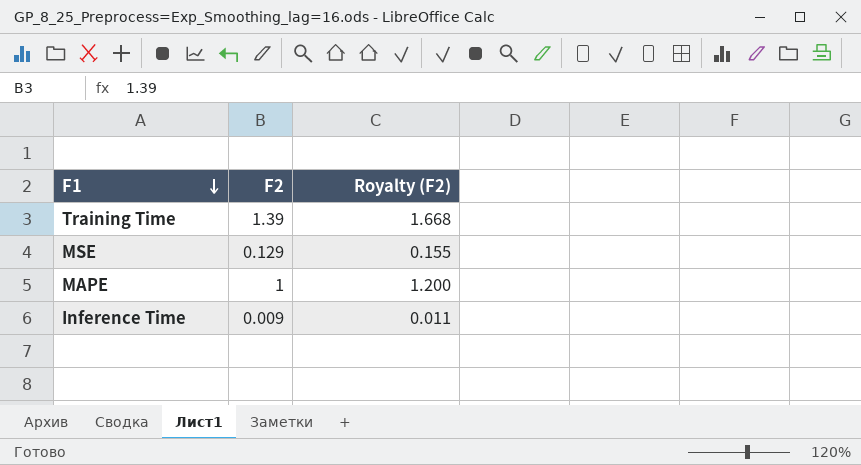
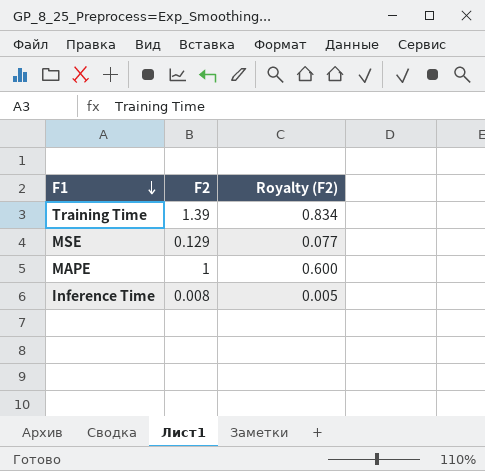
column Royalty (F2) | formula: [F2] * 1.2 -> [F2] * 0.6
Inference Time | F2: 0.009 -> 0.008

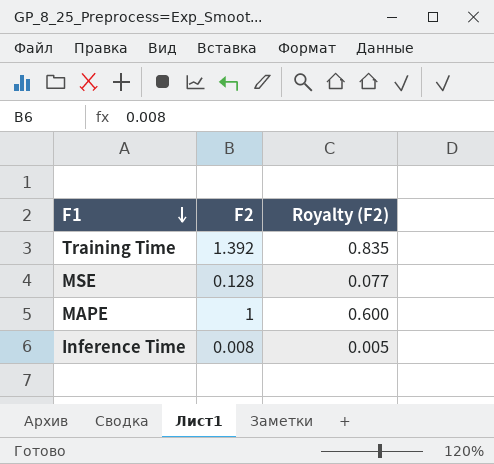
Training Time | F2: 1.39 -> 1.392
Training Time | Royalty (F2): 0.834 -> 0.835
MSE | F2: 0.129 -> 0.128

